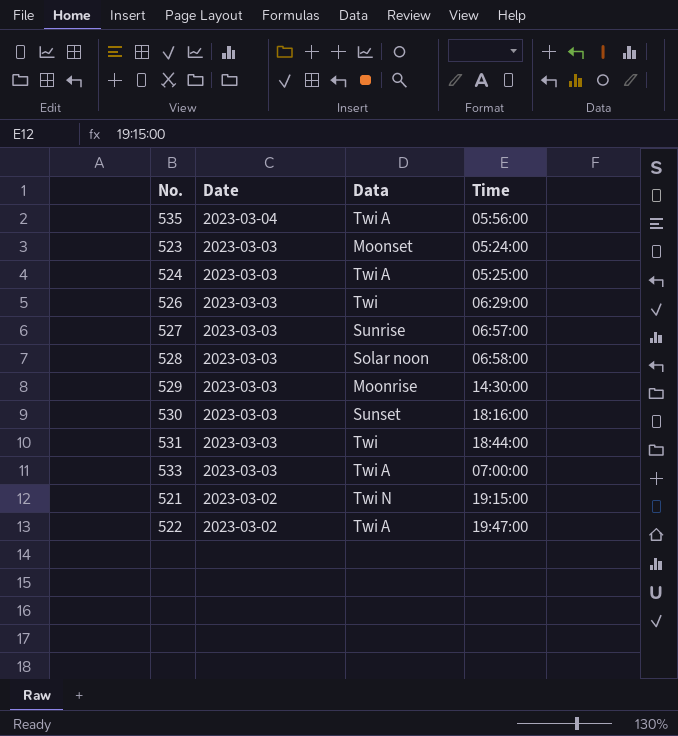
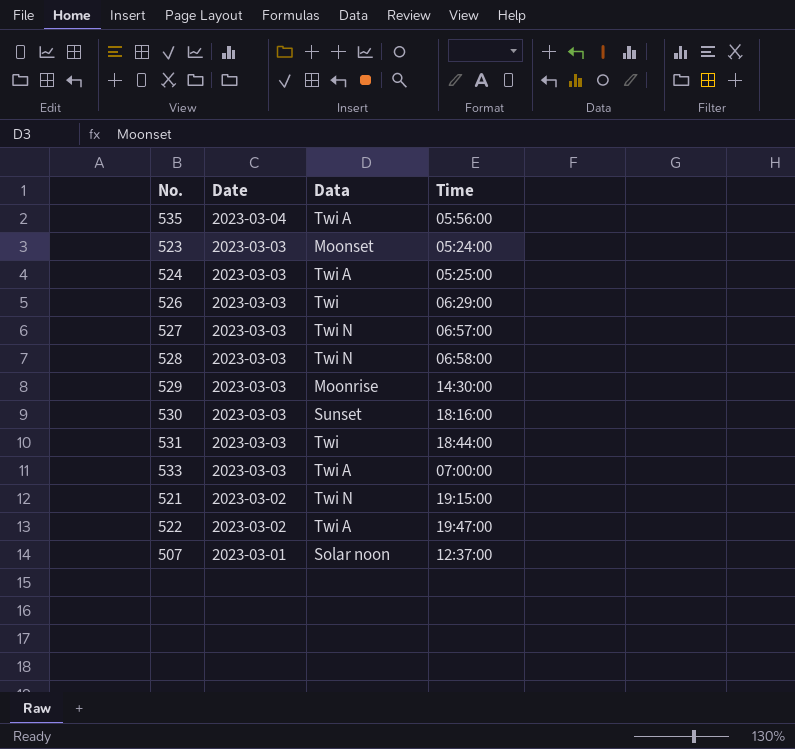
527 | Data: Sunrise -> Twi N
528 | Data: Solar noon -> Twi N
row 507: none -> 2023-03-01 | Solar noon | 12:37:00

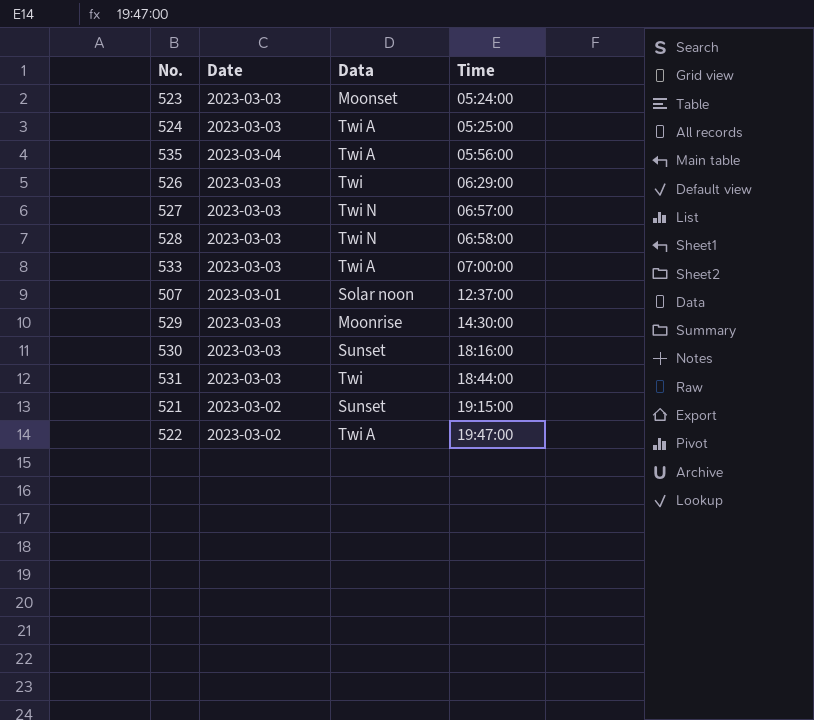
row order: Date descending -> Time ascending
521 | Data: Twi N -> Sunset

